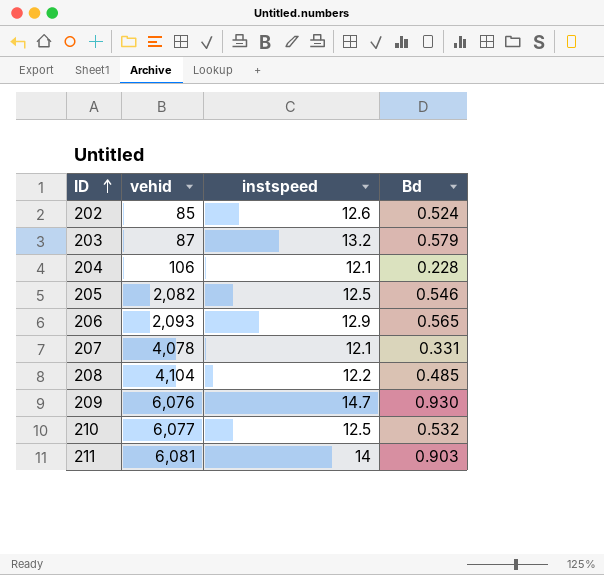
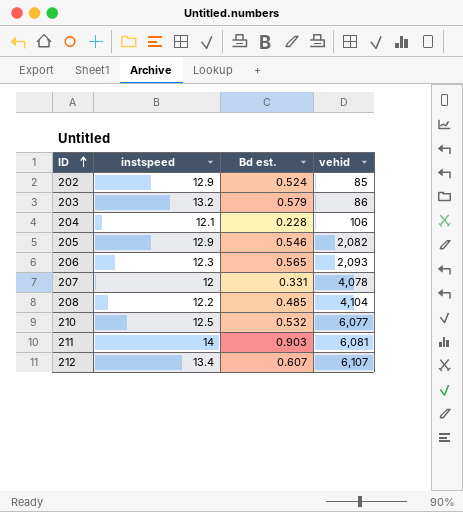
column name: Bd -> Bd est.
column vehid | position: 2 -> 4
row 209: 6,076 | 14.7 | 0.930 -> none
202 | instspeed: 12.6 -> 12.9
203 | vehid: 87 -> 86
205 | instspeed: 12.5 -> 12.9
206 | instspeed: 12.9 -> 12.3
207 | instspeed: 12.1 -> 12
row 212: none -> 13.4 | 0.607 | 6,107

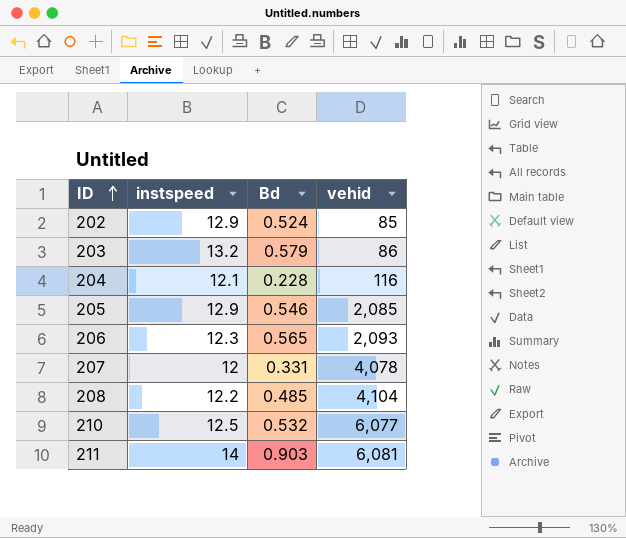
column name: Bd est. -> Bd
row 212: 13.4 | 0.607 | 6,107 -> none
204 | vehid: 106 -> 116
205 | vehid: 2,082 -> 2,085

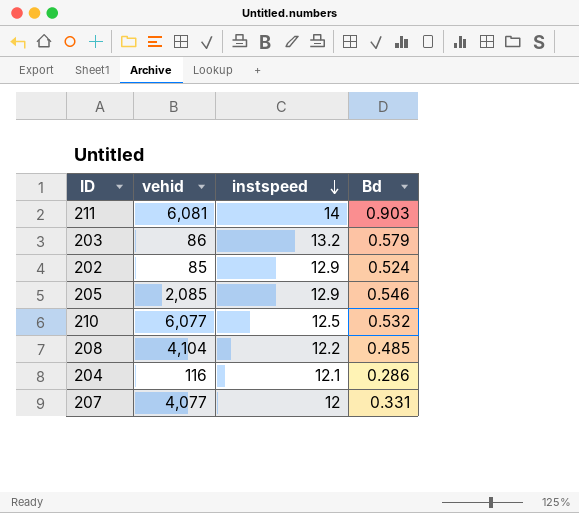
row order: ID ascending -> instspeed descending
column vehid | position: 4 -> 2
row 206: 12.3 | 0.565 | 2,093 -> none
204 | Bd: 0.228 -> 0.286
207 | vehid: 4,078 -> 4,077

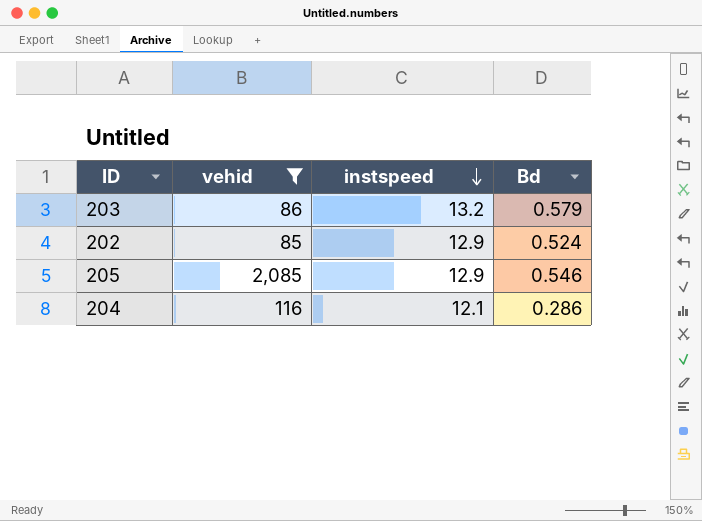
filter: none -> vehid <= 2,085

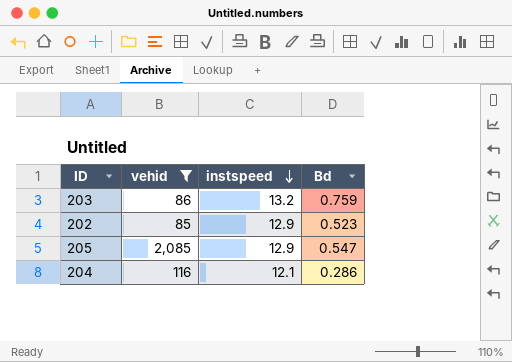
203 | Bd: 0.579 -> 0.759
202 | Bd: 0.524 -> 0.523
205 | Bd: 0.546 -> 0.547

